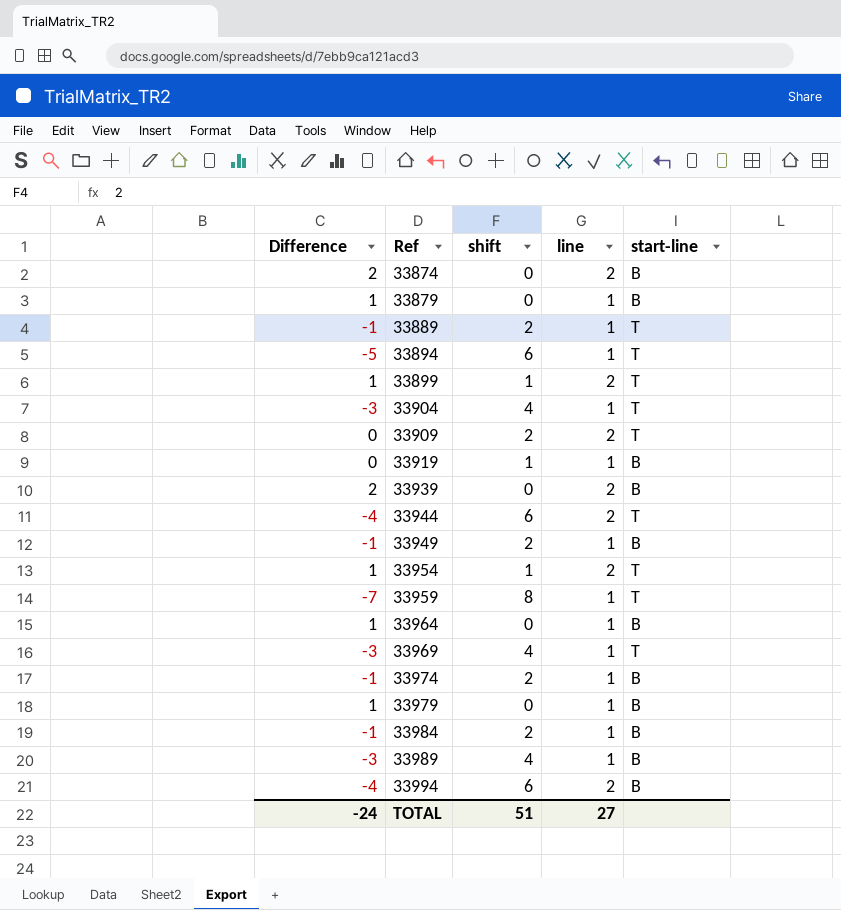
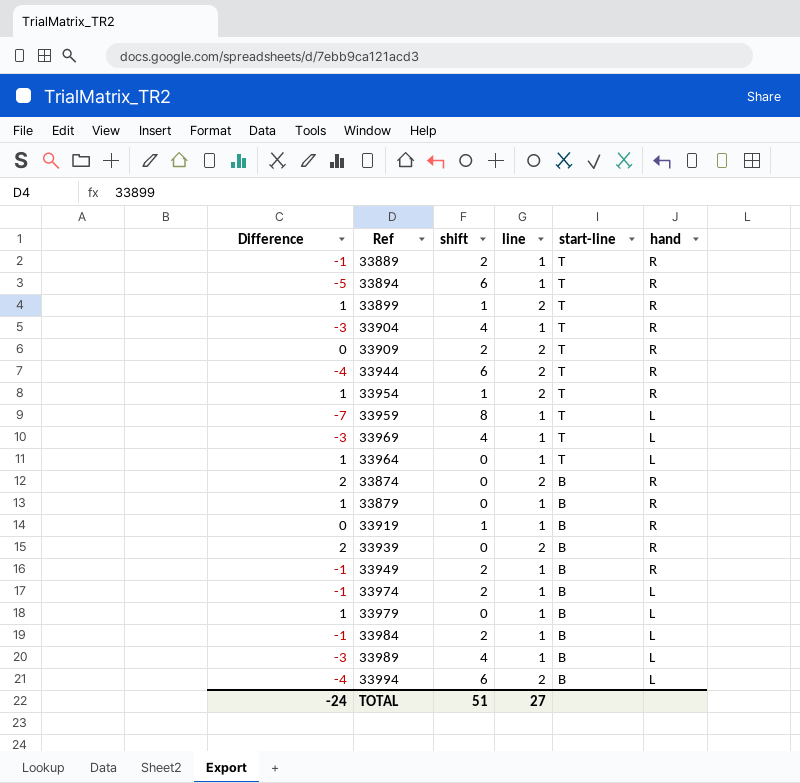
row order: Ref ascending -> start-line descending
column hand | position: none -> 6
33964 | start-line: B -> T

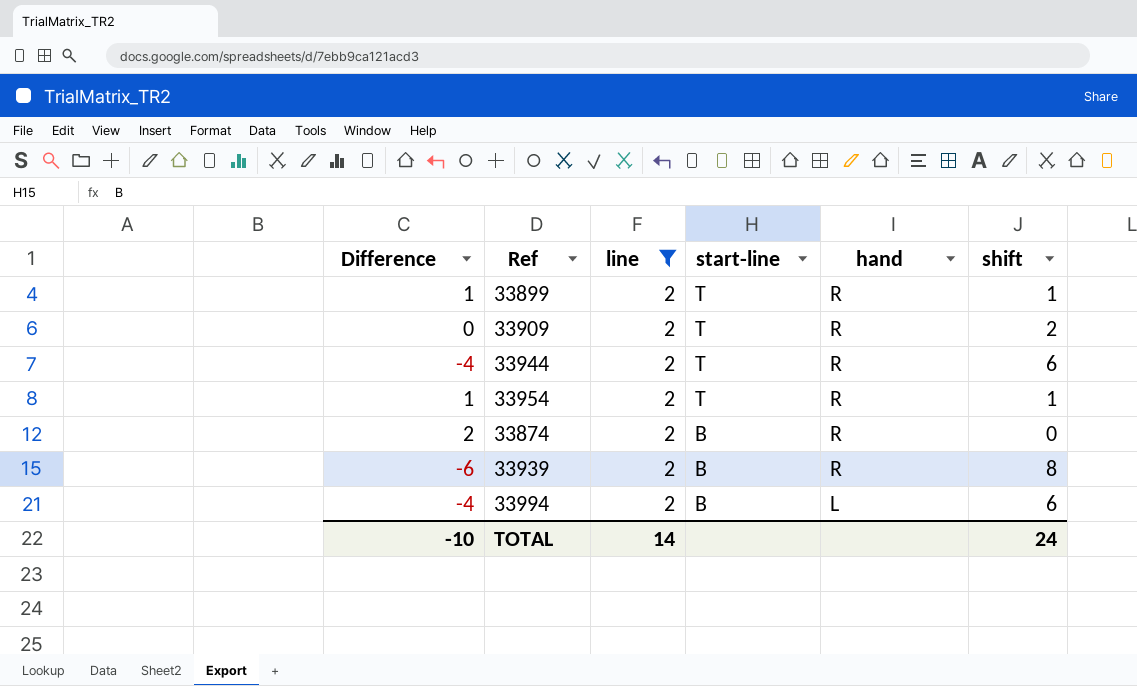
filter: none -> line = 2
column shift | position: 3 -> 6
33939 | Difference: 2 -> -6
33939 | shift: 0 -> 8
TOTAL | Difference: -24 -> -10
TOTAL | line: 27 -> 14
TOTAL | shift: 51 -> 24

